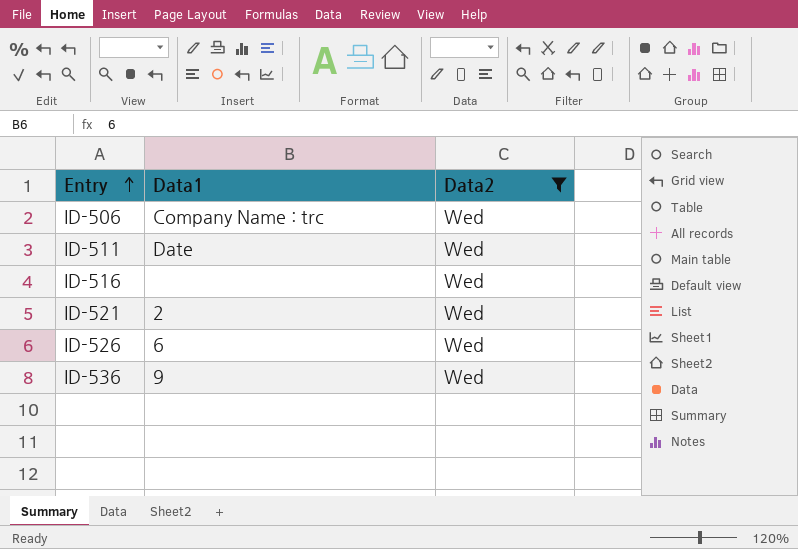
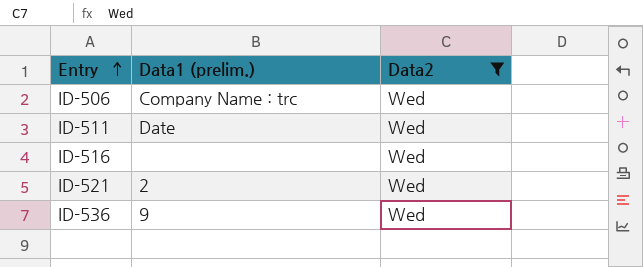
column name: Data1 -> Data1 (prelim.)
row ID-526: 6 | Wed -> none

